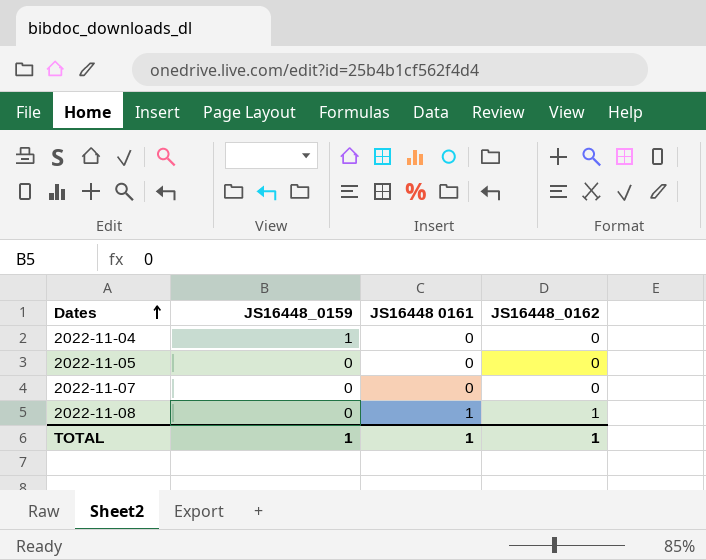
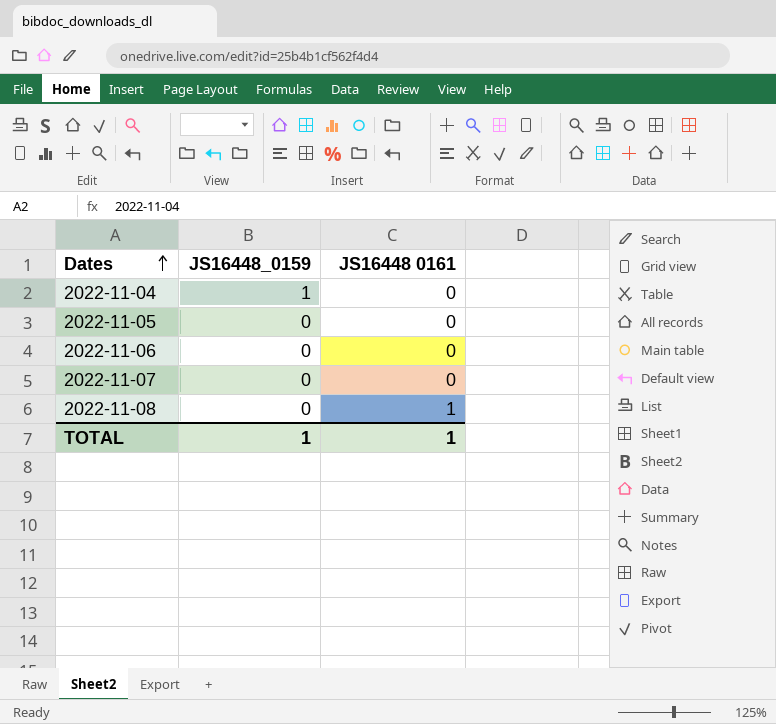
column JS16448_0162 | position: 4 -> none
row 2022-11-06: none -> 0 | 0

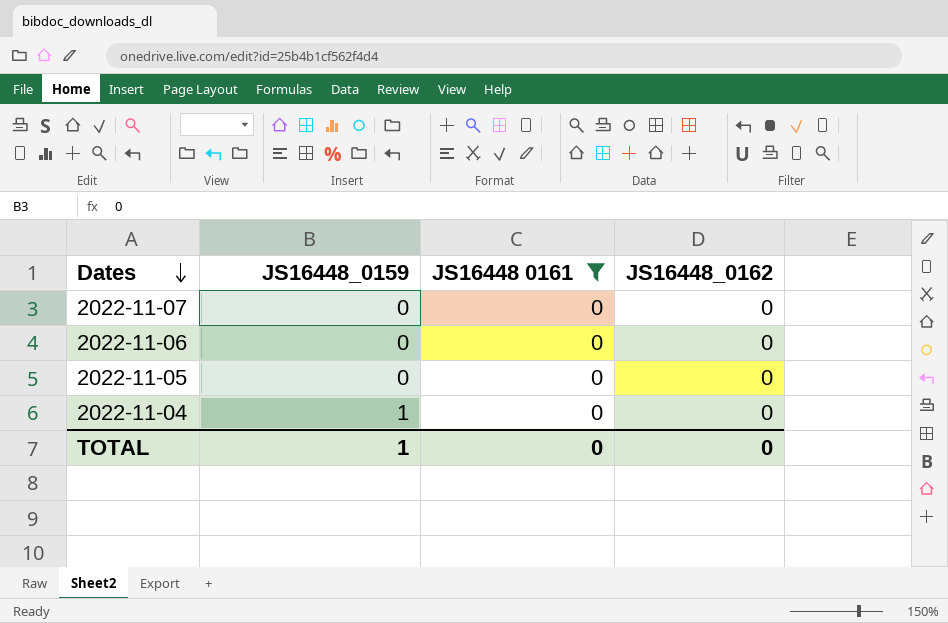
filter: none -> JS16448 0161 = 0
row order: Dates ascending -> Dates descending
column JS16448_0162 | position: none -> 4
TOTAL | JS16448 0161: 1 -> 0

